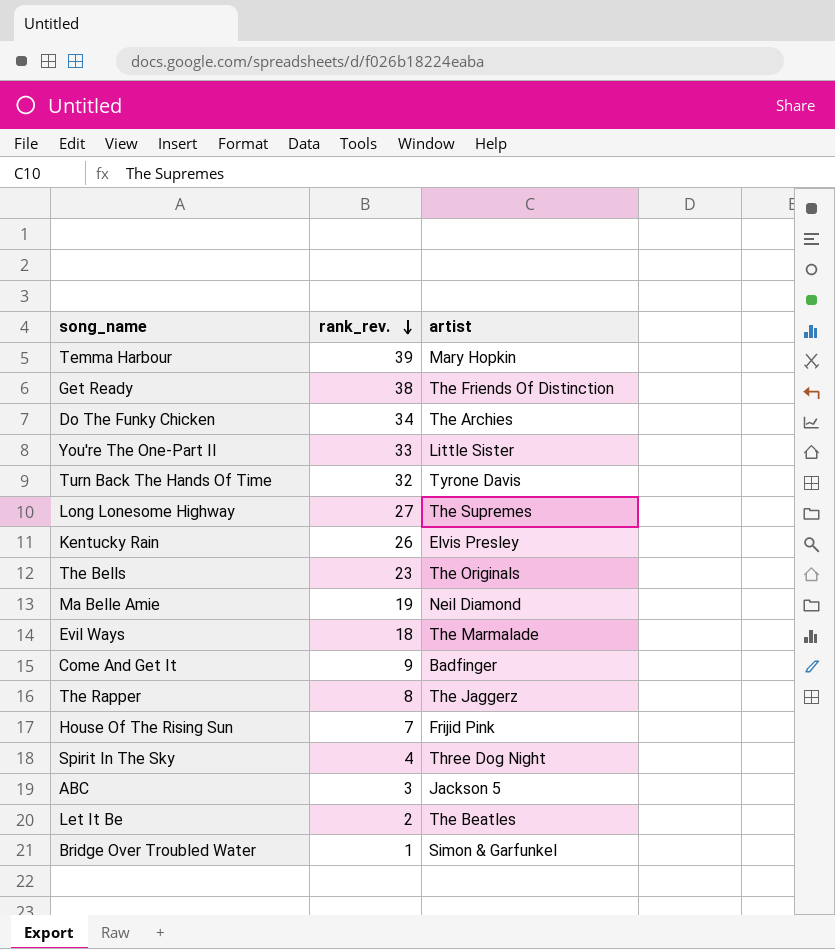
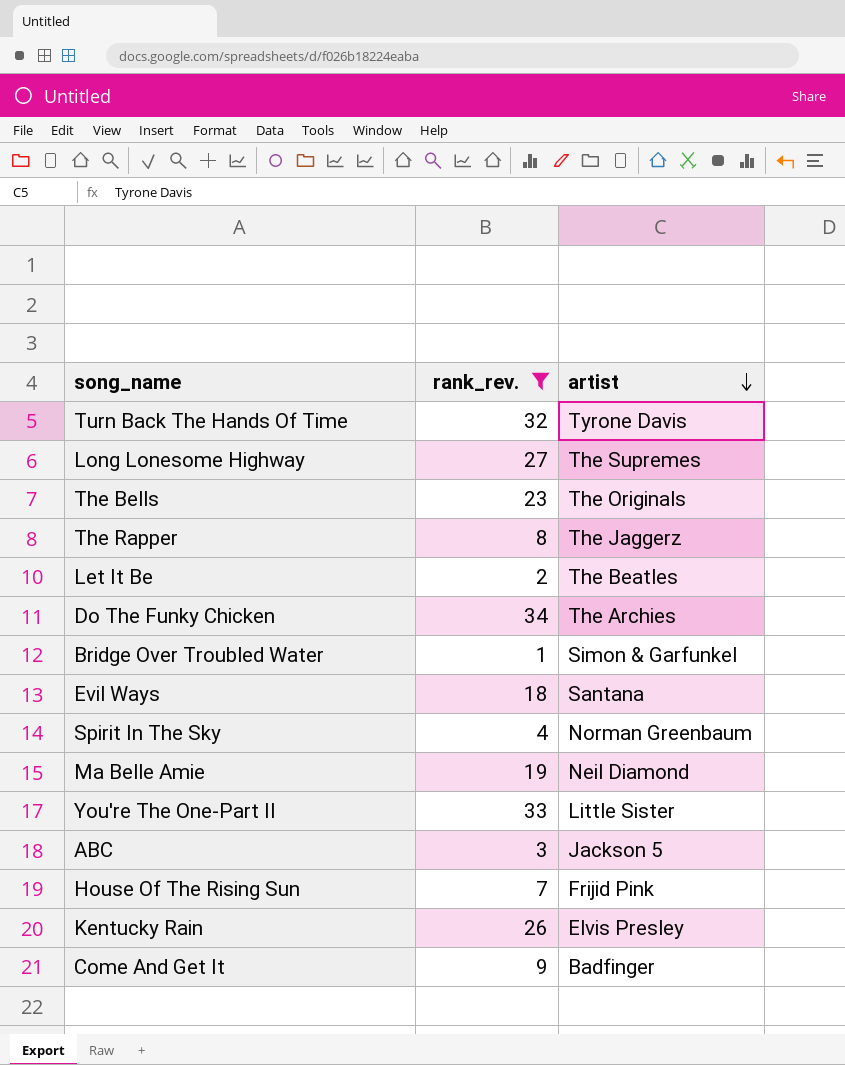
filter: none -> rank_rev. <= 34
row order: rank_rev. descending -> artist descending
Evil Ways | artist: The Marmalade -> Santana
Spirit In The Sky | artist: Three Dog Night -> Norman Greenbaum

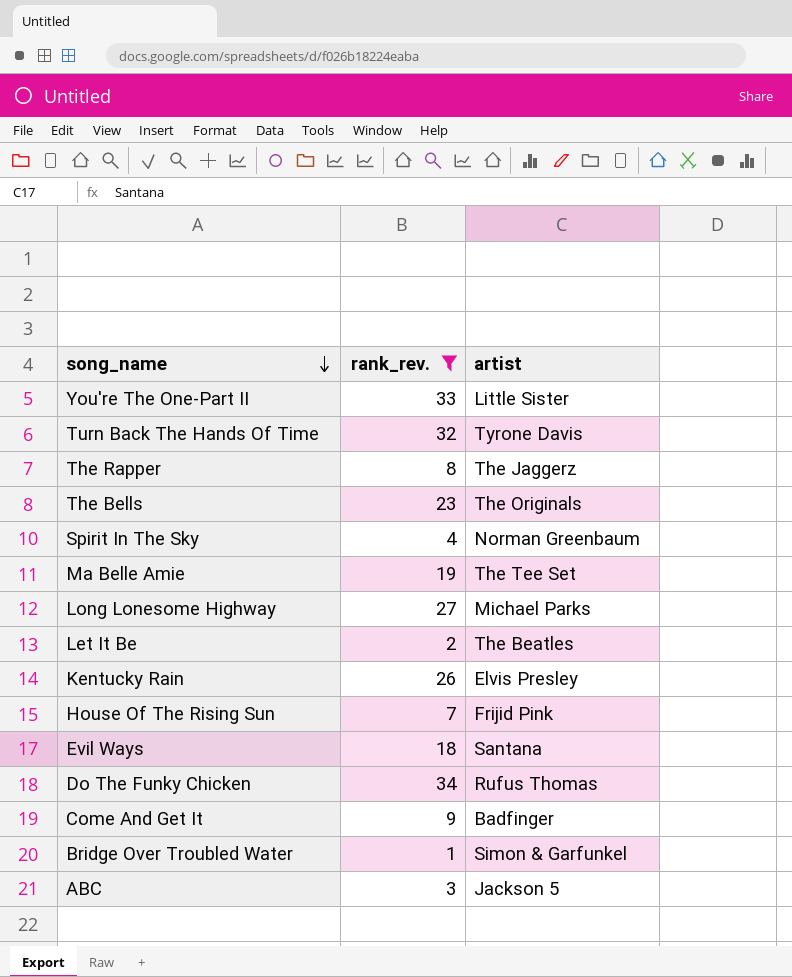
row order: artist descending -> song_name descending
Ma Belle Amie | artist: Neil Diamond -> The Tee Set
Long Lonesome Highway | artist: The Supremes -> Michael Parks
Do The Funky Chicken | artist: The Archies -> Rufus Thomas

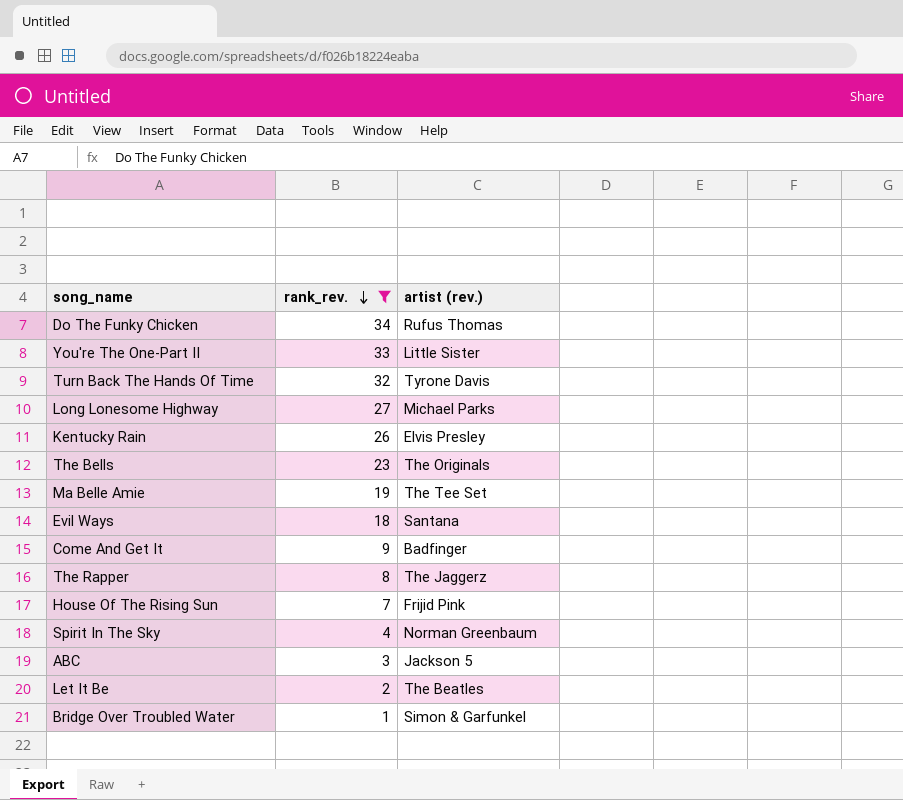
row order: song_name descending -> rank_rev. descending
column name: artist -> artist (rev.)

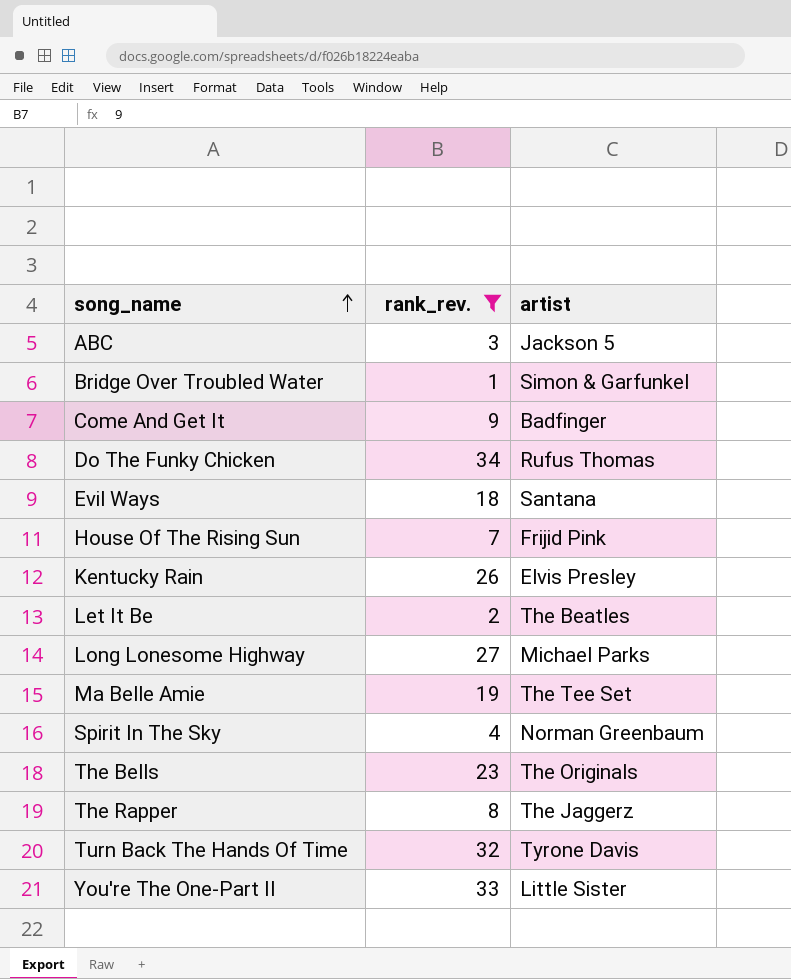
row order: rank_rev. descending -> song_name ascending
column name: artist (rev.) -> artist

